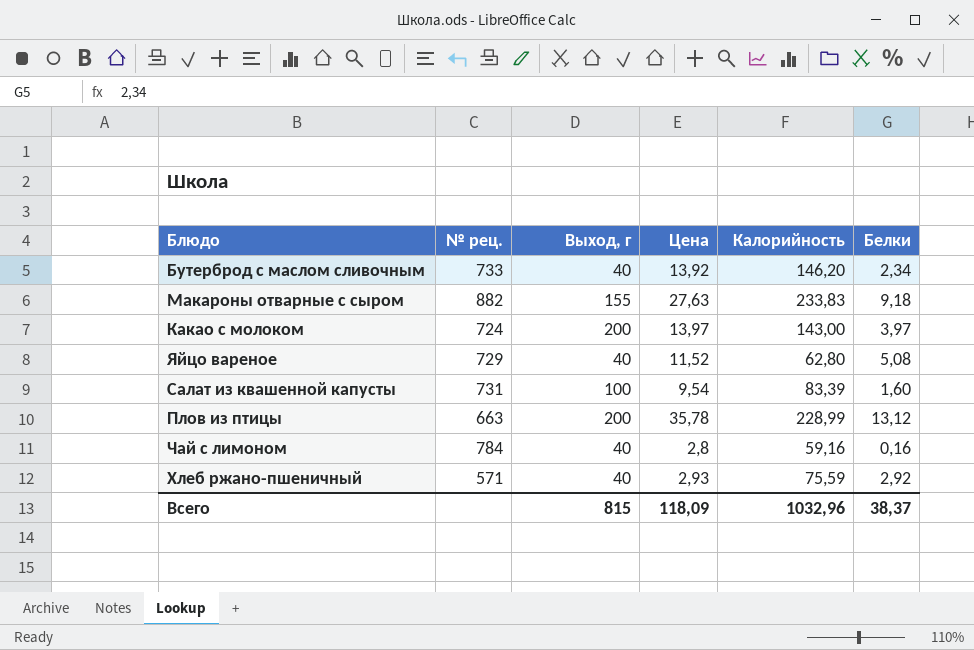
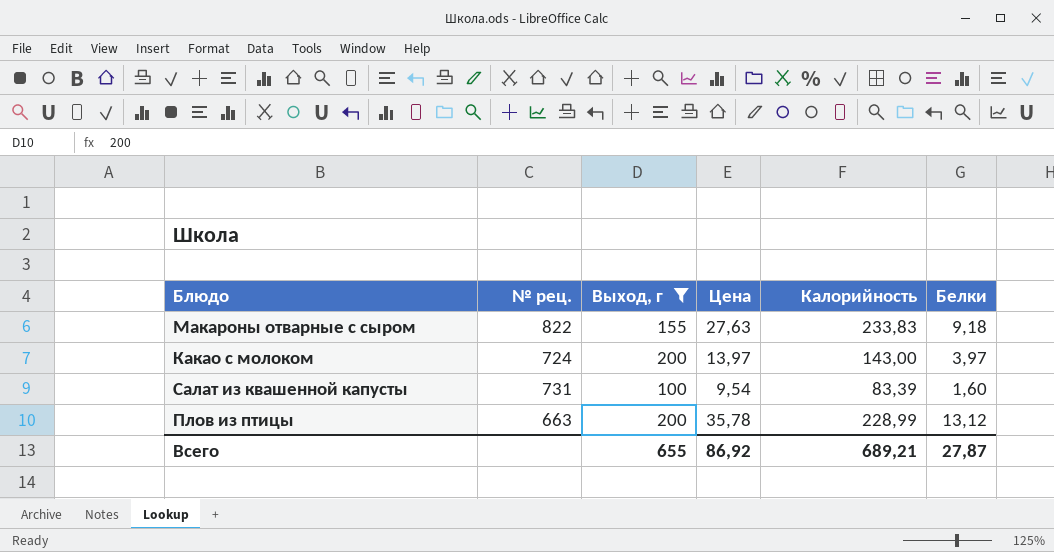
filter: none -> Выход, г != 40
Макароны отварные с сыром | № рец.: 882 -> 822
Всего | Выход, г: 815 -> 655
Всего | Цена: 118,09 -> 86,92
Всего | Калорийность: 1032,96 -> 689,21
Всего | Белки: 38,37 -> 27,87

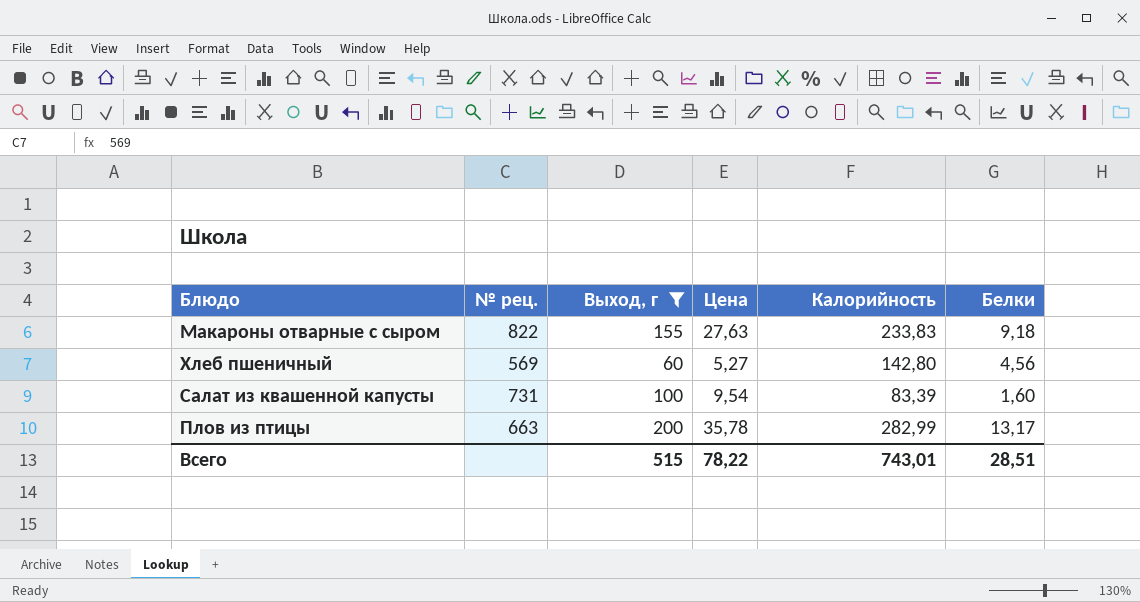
row Какао с молоком: 724 | 200 | 13,97 | 143,00 | 3,97 -> none
row Хлеб пшеничный: none -> 569 | 60 | 5,27 | 142,80 | 4,56
Плов из птицы | Калорийность: 228,99 -> 282,99
Плов из птицы | Белки: 13,12 -> 13,17
Всего | Выход, г: 655 -> 515
Всего | Цена: 86,92 -> 78,22
Всего | Калорийность: 689,21 -> 743,01
Всего | Белки: 27,87 -> 28,51

